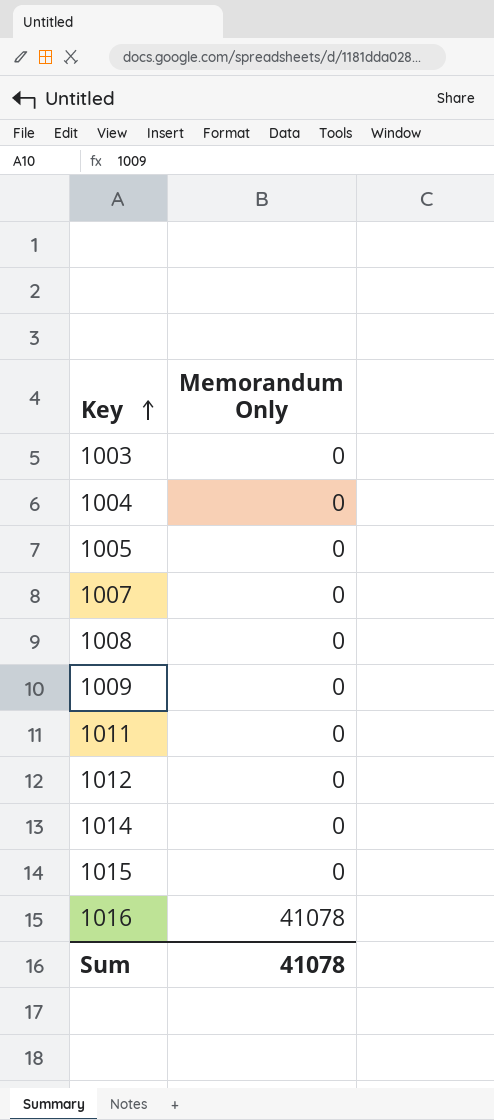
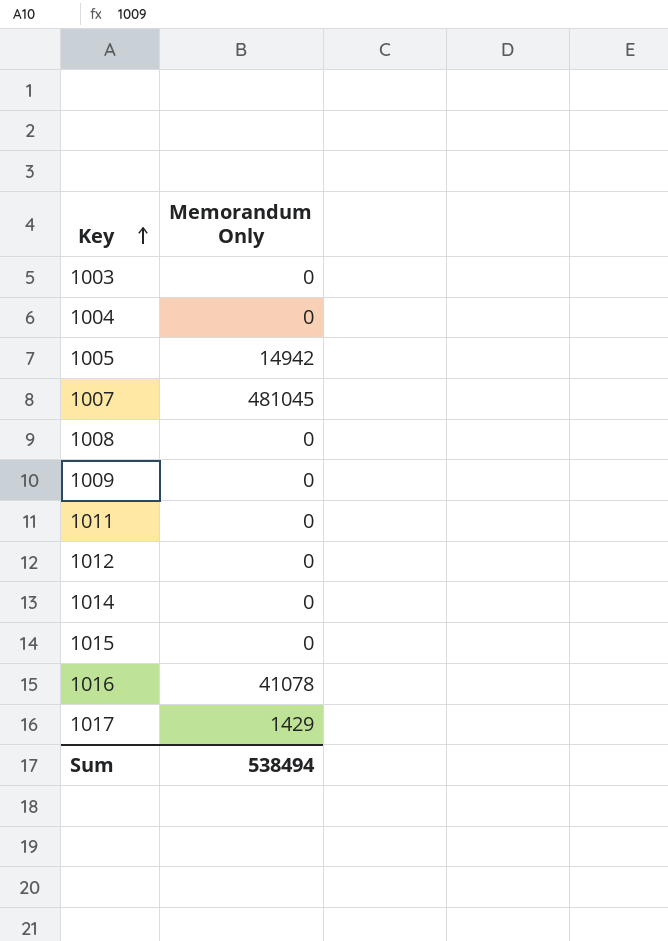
1005 | Memorandum Only: 0 -> 14942
1007 | Memorandum Only: 0 -> 481045
row 1017: none -> 1429
Sum | Memorandum Only: 41078 -> 538494

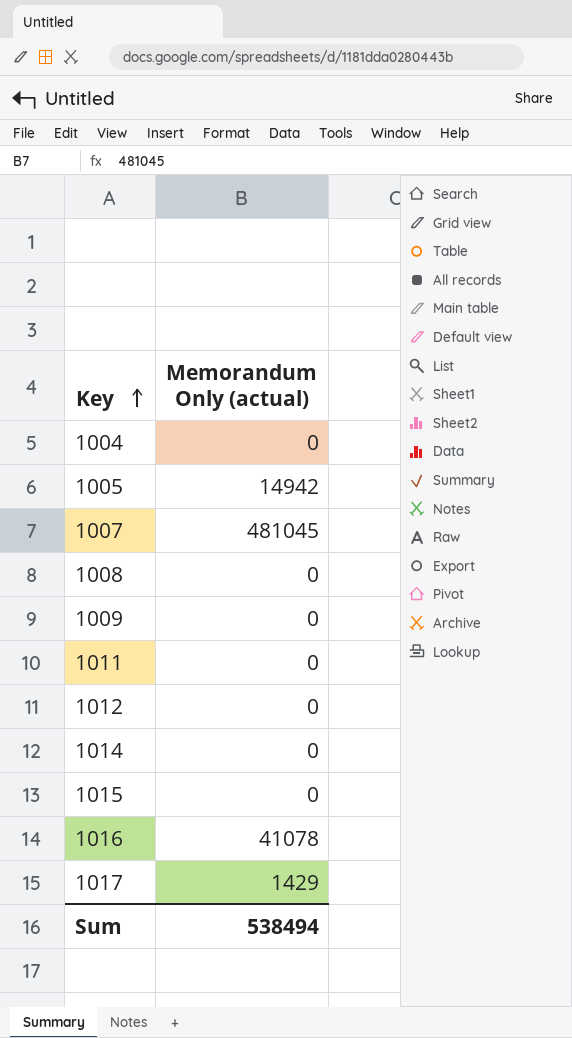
column name: Memorandum Only -> Memorandum Only (actual)
row 1003: 0 -> none

